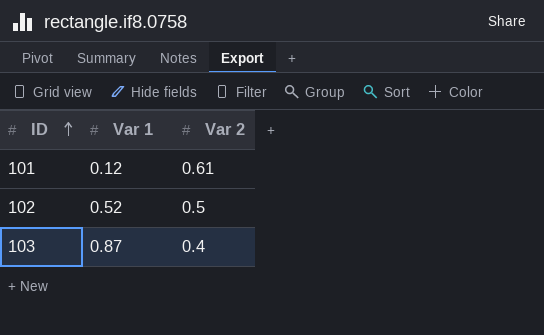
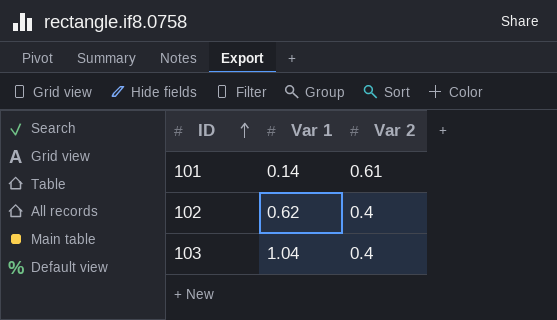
101 | Var 1: 0.12 -> 0.14
102 | Var 1: 0.52 -> 0.62
102 | Var 2: 0.5 -> 0.4
103 | Var 1: 0.87 -> 1.04

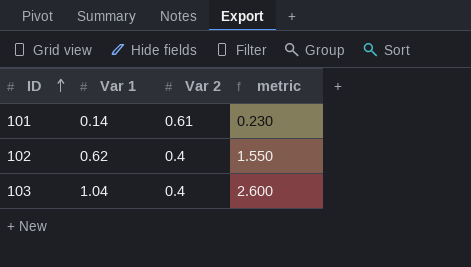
column metric | formula: none -> [Var 1] / [Var 2]

